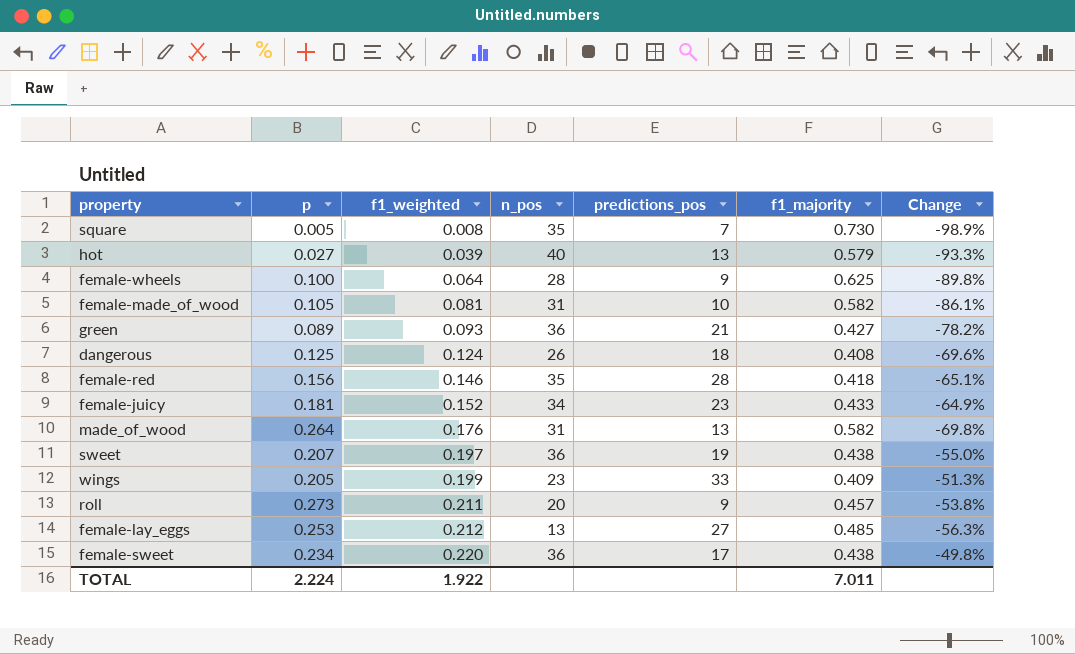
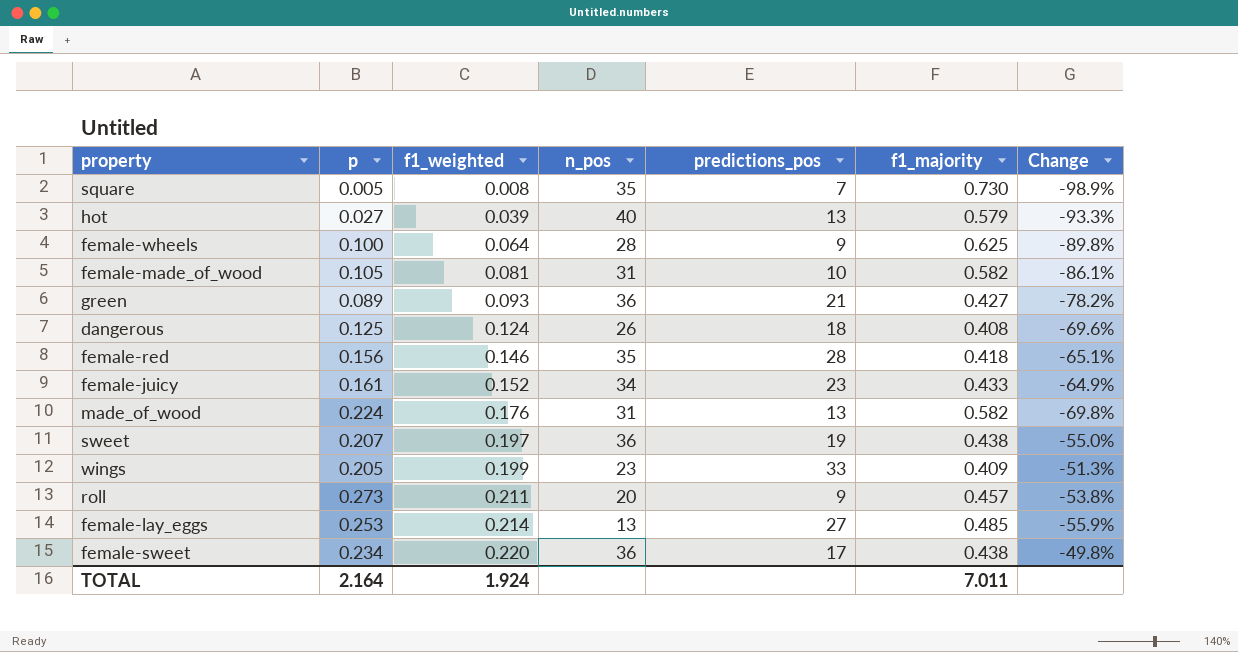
female-juicy | p: 0.181 -> 0.161
made_of_wood | p: 0.264 -> 0.224
female-lay_eggs | f1_weighted: 0.212 -> 0.214
female-lay_eggs | Change: -56.3% -> -55.9%
TOTAL | p: 2.224 -> 2.164
TOTAL | f1_weighted: 1.922 -> 1.924

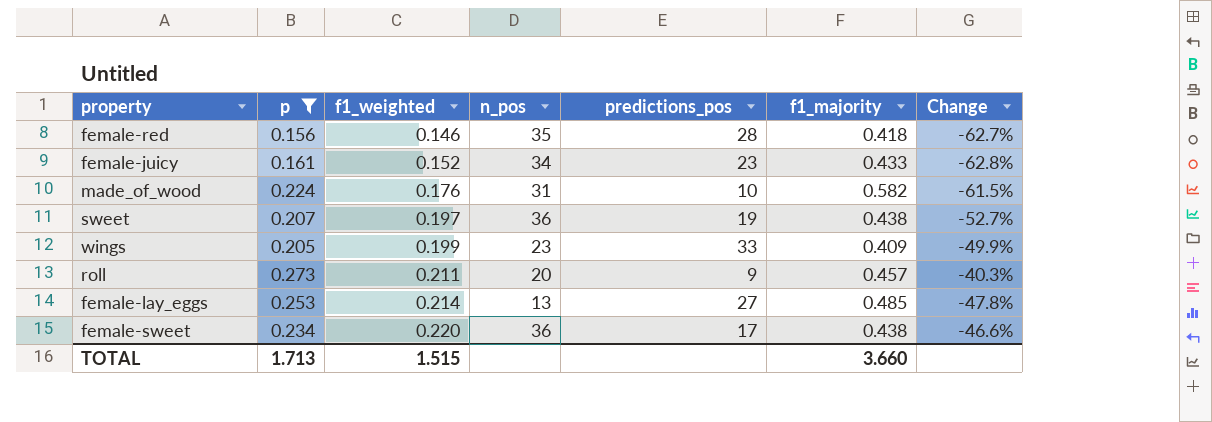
filter: none -> p >= 0.156
column Change | formula: ([f1_weighted] - [f1_majority]) / [f1_majority] -> ([p] - [f1_majority]) / [f1_majority]
made_of_wood | predictions_pos: 13 -> 10
TOTAL | p: 2.164 -> 1.713
TOTAL | f1_weighted: 1.924 -> 1.515
TOTAL | f1_majority: 7.011 -> 3.660

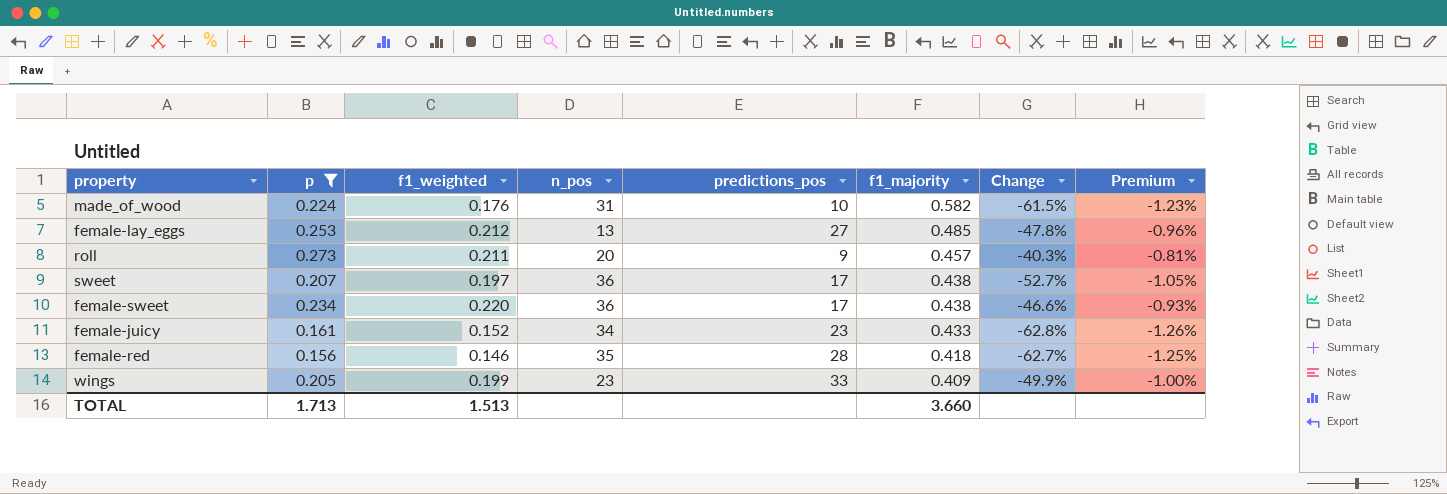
row order: f1_weighted ascending -> f1_majority descending
column Premium | formula: none -> [Change] * 0.02
female-lay_eggs | f1_weighted: 0.214 -> 0.212
sweet | predictions_pos: 19 -> 17
TOTAL | f1_weighted: 1.515 -> 1.513

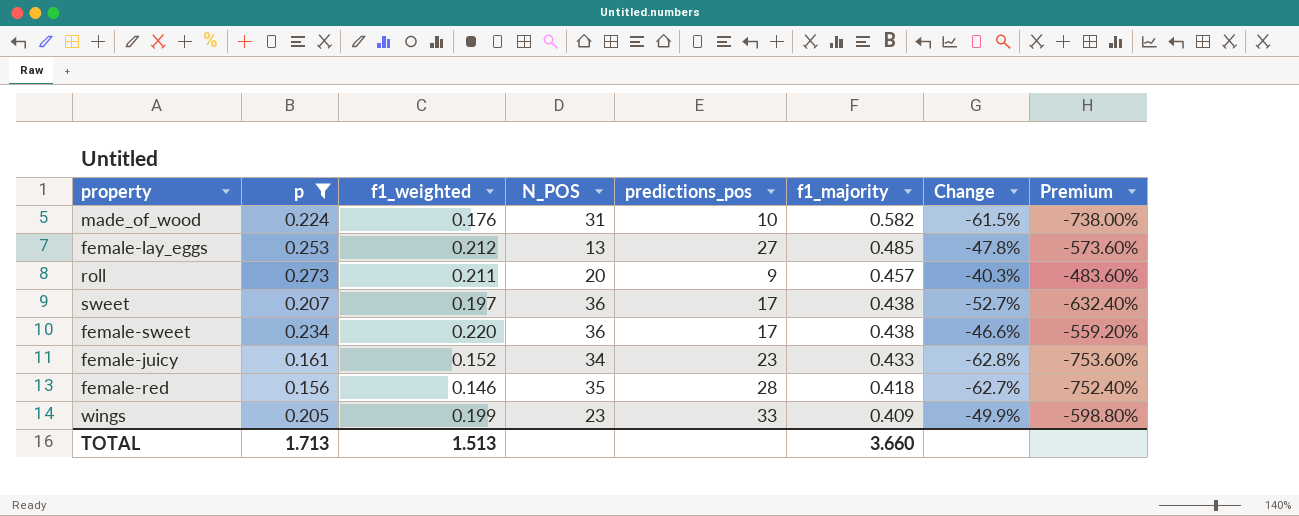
column name: n_pos -> N_POS
column Premium | formula: [Change] * 0.02 -> [Change] * 12

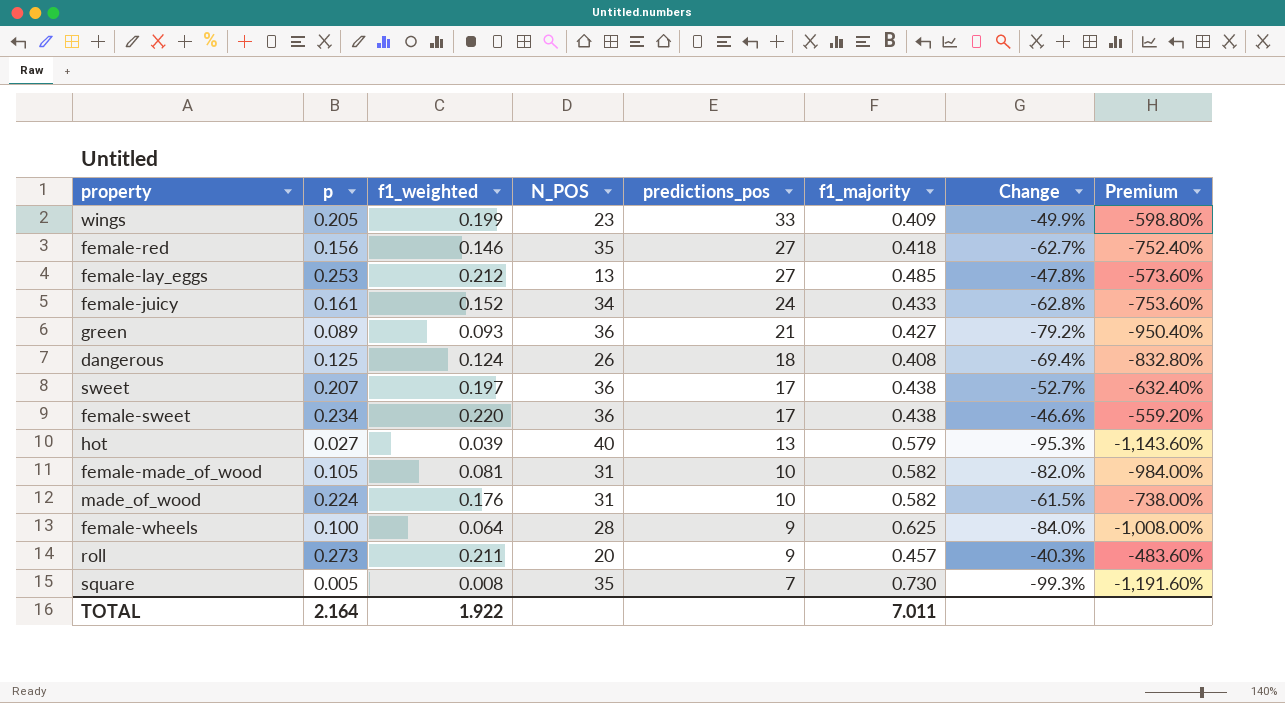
filter: p >= 0.156 -> none
row order: f1_majority descending -> predictions_pos descending
female-red | predictions_pos: 28 -> 27
female-juicy | predictions_pos: 23 -> 24
TOTAL | p: 1.713 -> 2.164
TOTAL | f1_weighted: 1.513 -> 1.922
TOTAL | f1_majority: 3.660 -> 7.011

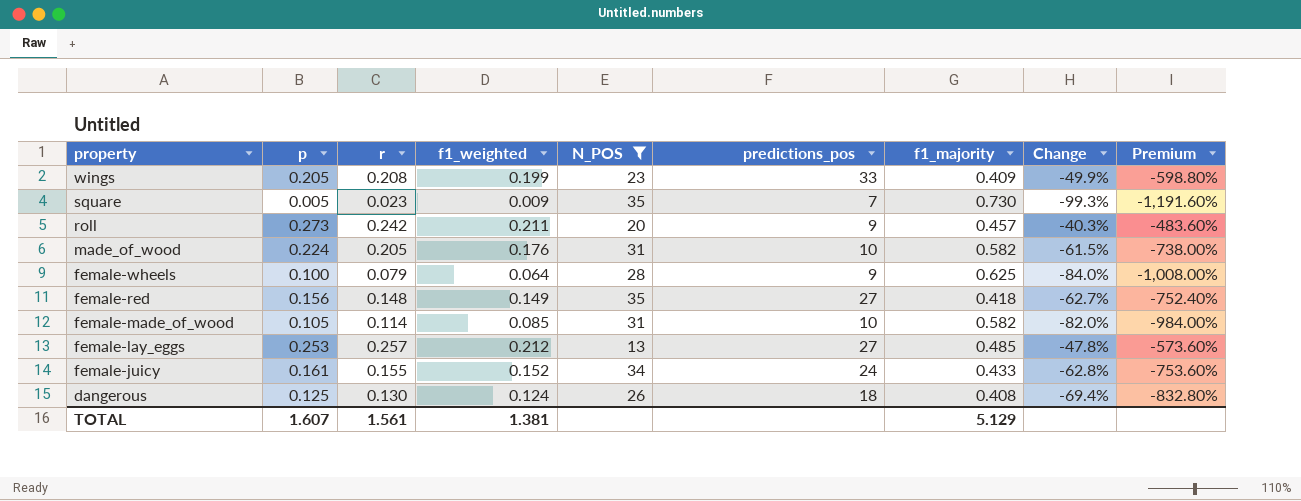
filter: none -> N_POS <= 35
row order: predictions_pos descending -> property descending
column r | position: none -> 3
square | f1_weighted: 0.008 -> 0.009
female-red | f1_weighted: 0.146 -> 0.149
female-made_of_wood | f1_weighted: 0.081 -> 0.085
TOTAL | p: 2.164 -> 1.607
TOTAL | f1_weighted: 1.922 -> 1.381
TOTAL | f1_majority: 7.011 -> 5.129

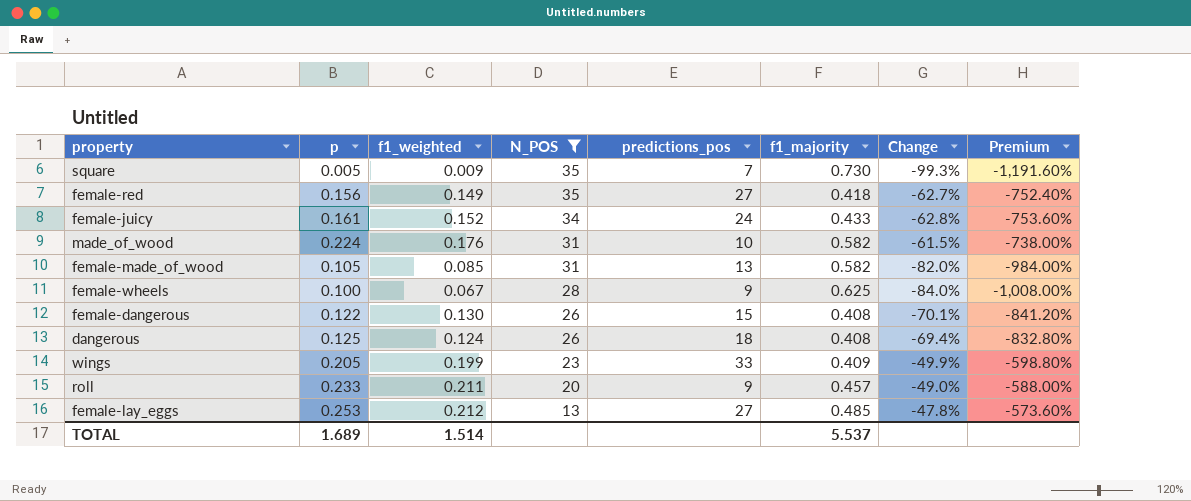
row order: property descending -> N_POS descending
column r | position: 3 -> none
female-made_of_wood | predictions_pos: 10 -> 13
female-wheels | f1_weighted: 0.064 -> 0.067
row female-dangerous: none -> 0.122 | 0.130 | 26 | 15 | 0.408 | -70.1% | -841.20%
roll | p: 0.273 -> 0.233
roll | Change: -40.3% -> -49.0%
roll | Premium: -483.60% -> -588.00%
TOTAL | p: 1.607 -> 1.689
TOTAL | f1_weighted: 1.381 -> 1.514
TOTAL | f1_majority: 5.129 -> 5.537

